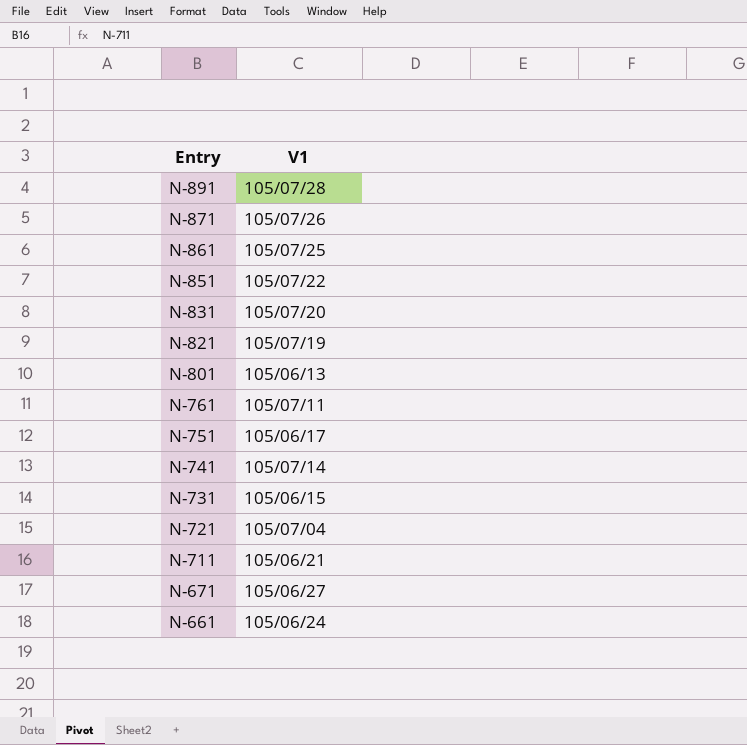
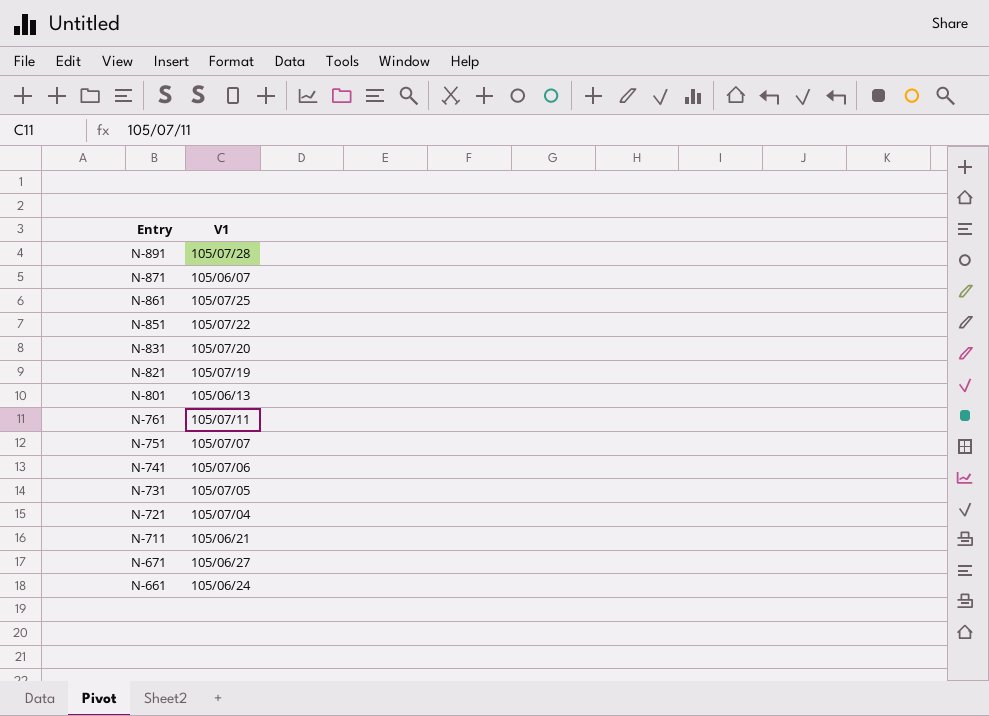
N-871 | V1: 105/07/26 -> 105/06/07
N-751 | V1: 105/06/17 -> 105/07/07
N-741 | V1: 105/07/14 -> 105/07/06
N-731 | V1: 105/06/15 -> 105/07/05

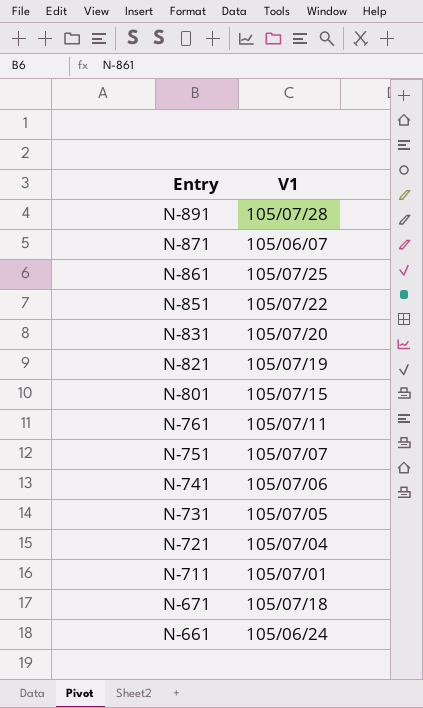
N-801 | V1: 105/06/13 -> 105/07/15
N-711 | V1: 105/06/21 -> 105/07/01
N-671 | V1: 105/06/27 -> 105/07/18

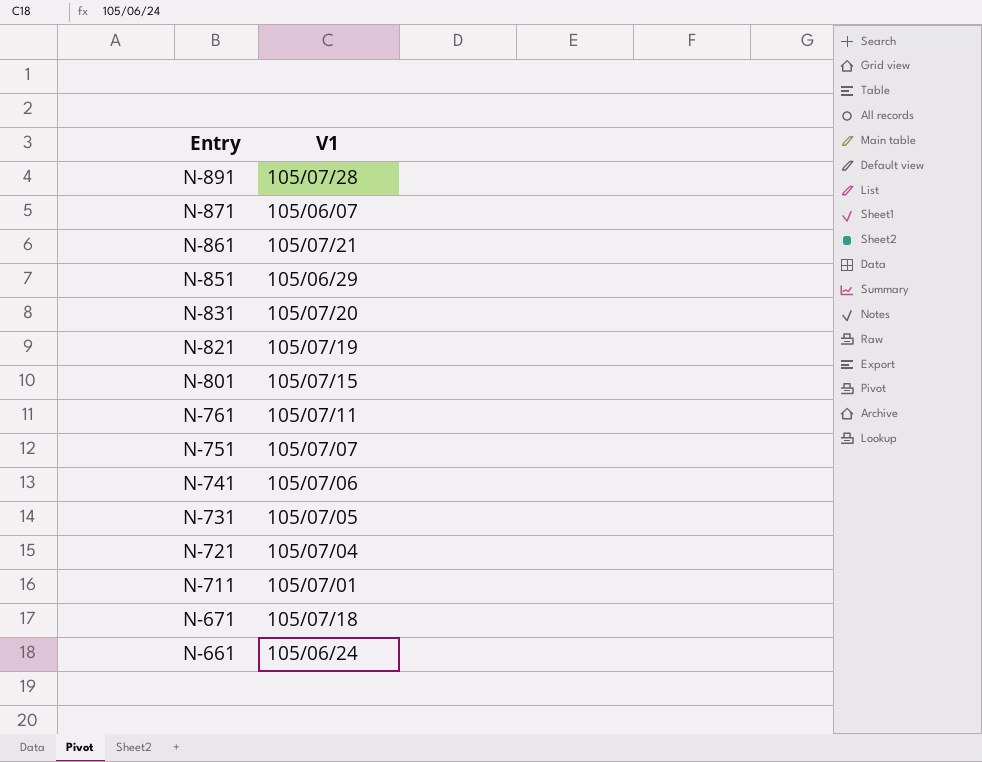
N-861 | V1: 105/07/25 -> 105/07/21
N-851 | V1: 105/07/22 -> 105/06/29

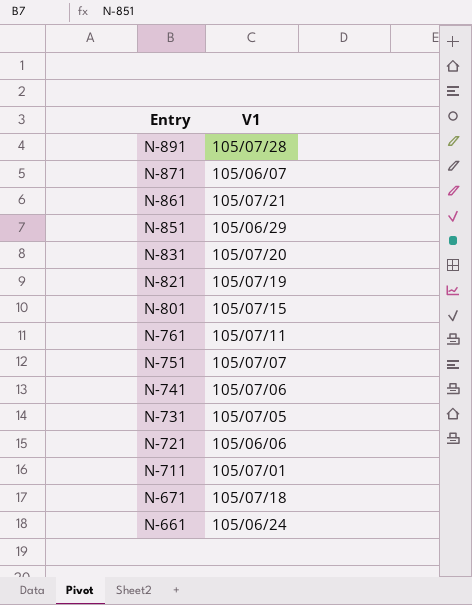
N-721 | V1: 105/07/04 -> 105/06/06

